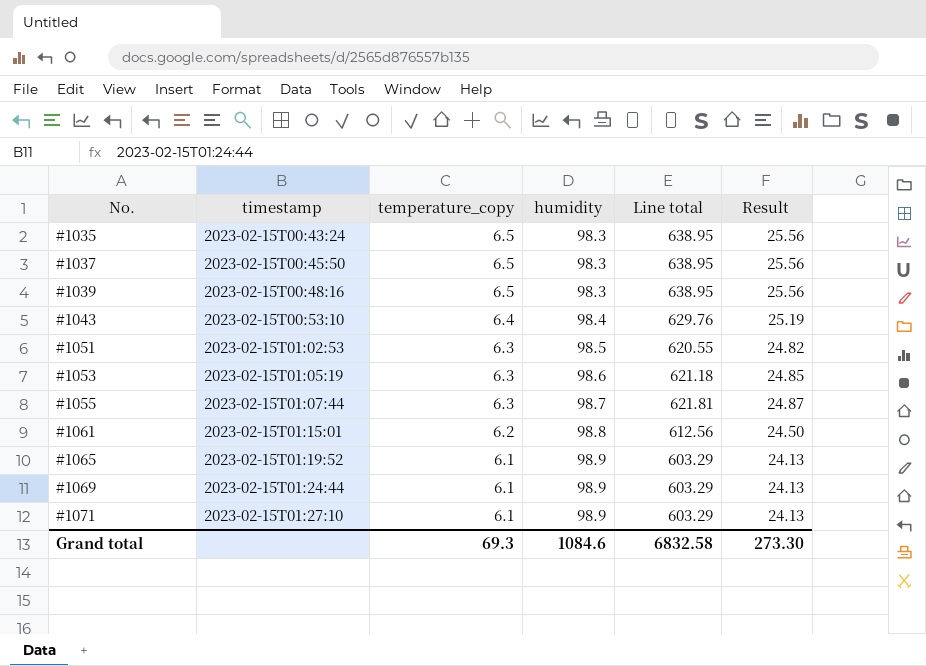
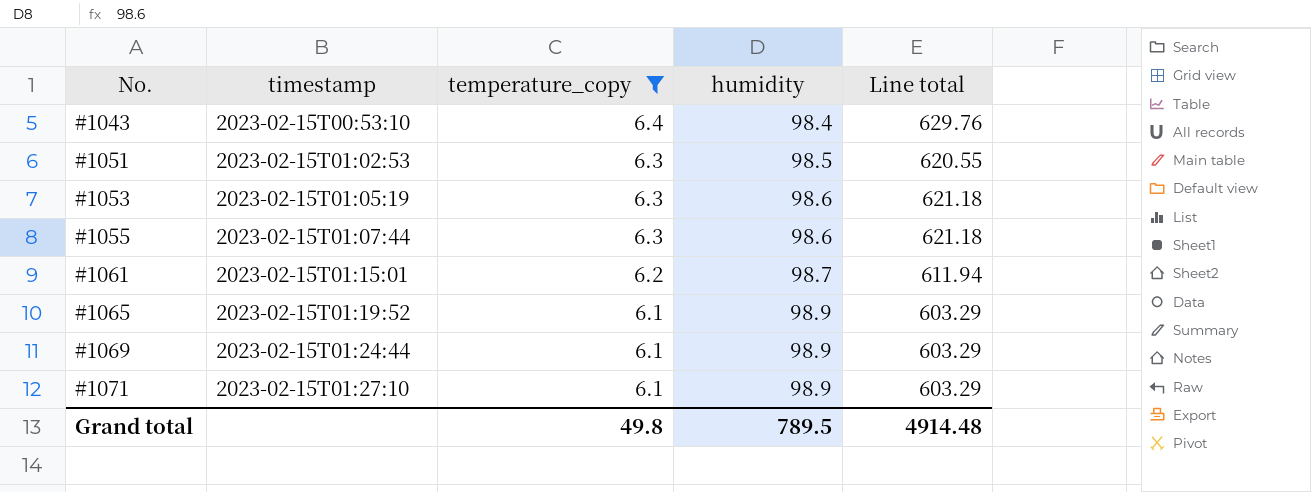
filter: none -> temperature_copy != 6.5
column Result | formula: [Line total] * 0.04 -> none
#1055 | humidity: 98.7 -> 98.6
#1055 | Line total: 621.81 -> 621.18
#1061 | humidity: 98.8 -> 98.7
#1061 | Line total: 612.56 -> 611.94
Grand total | temperature_copy: 69.3 -> 49.8
Grand total | humidity: 1084.6 -> 789.5
Grand total | Line total: 6832.58 -> 4914.48

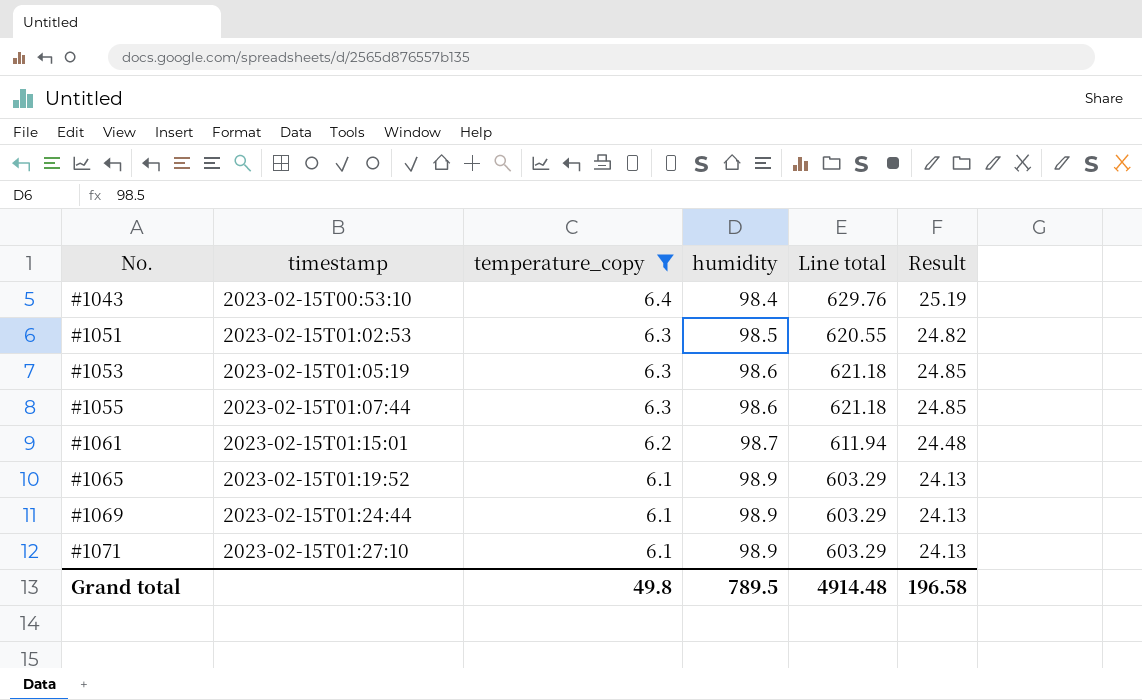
column Result | formula: none -> [Line total] * 0.04

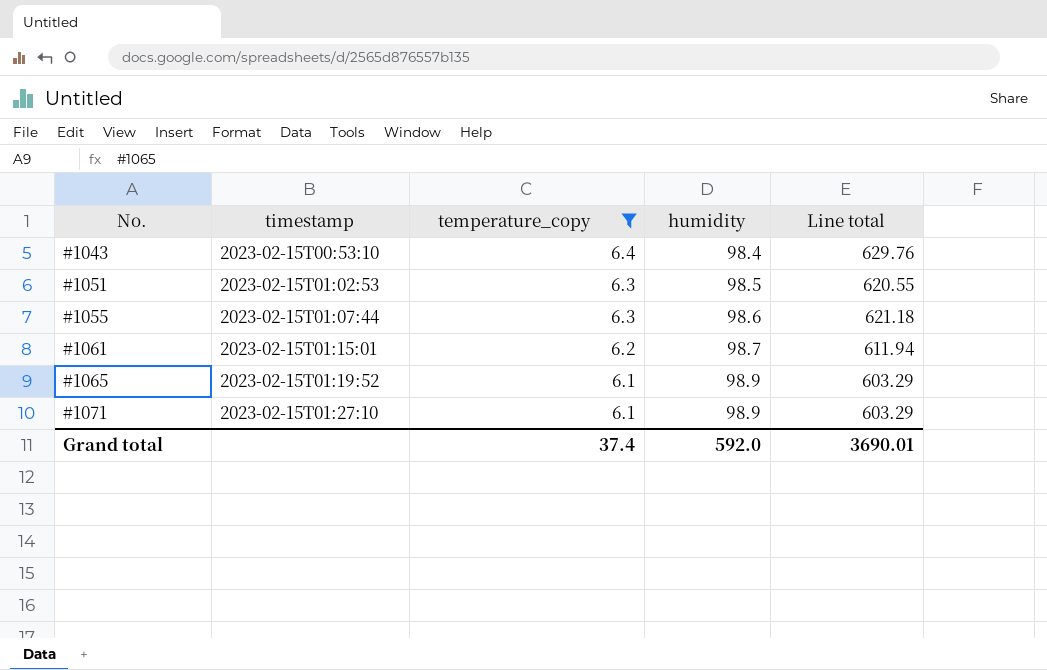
column Result | formula: [Line total] * 0.04 -> none
row #1053: 2023-02-15T01:05:19 | 6.3 | 98.6 | 621.18 | 24.85 -> none
row #1069: 2023-02-15T01:24:44 | 6.1 | 98.9 | 603.29 | 24.13 -> none
Grand total | temperature_copy: 49.8 -> 37.4
Grand total | humidity: 789.5 -> 592.0
Grand total | Line total: 4914.48 -> 3690.01

